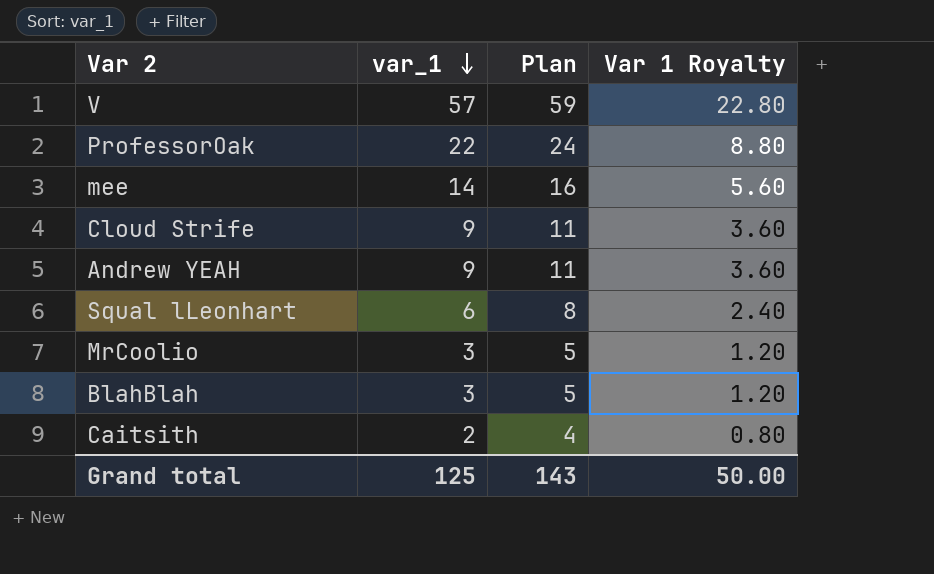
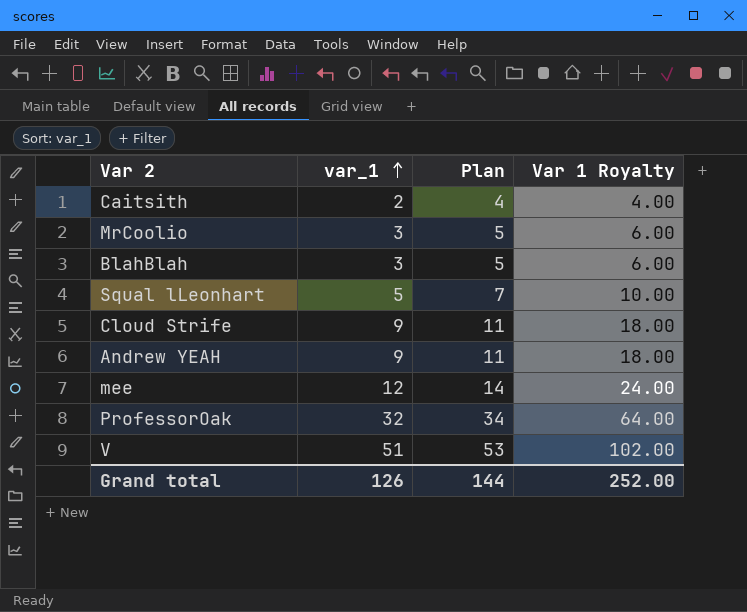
row order: var_1 descending -> var_1 ascending
column Var 1 Royalty | formula: [var_1] * 0.4 -> [var_1] * 2
Squal lLeonhart | var_1: 6 -> 5
Squal lLeonhart | Plan: 8 -> 7
mee | var_1: 14 -> 12
mee | Plan: 16 -> 14
ProfessorOak | var_1: 22 -> 32
ProfessorOak | Plan: 24 -> 34
V | var_1: 57 -> 51
V | Plan: 59 -> 53
Grand total | var_1: 125 -> 126
Grand total | Plan: 143 -> 144
Grand total | Var 1 Royalty: 50.00 -> 252.00

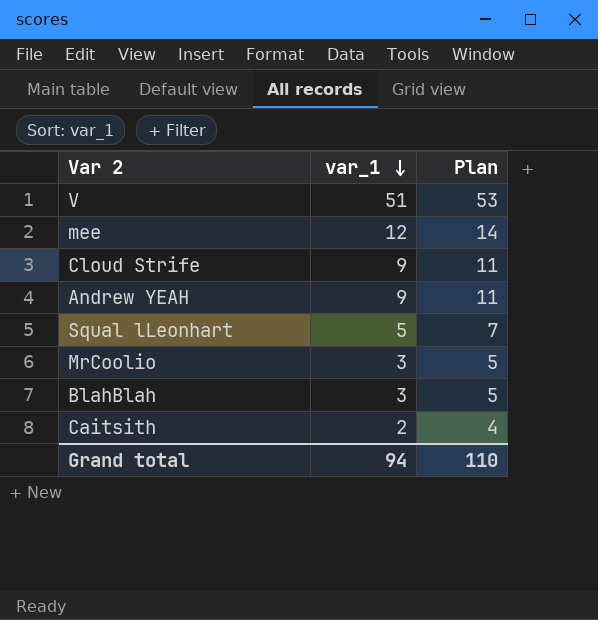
row order: var_1 ascending -> var_1 descending
column Var 1 Royalty | formula: [var_1] * 2 -> none
row ProfessorOak: 32 | 34 | 64.00 -> none
Grand total | var_1: 126 -> 94
Grand total | Plan: 144 -> 110

